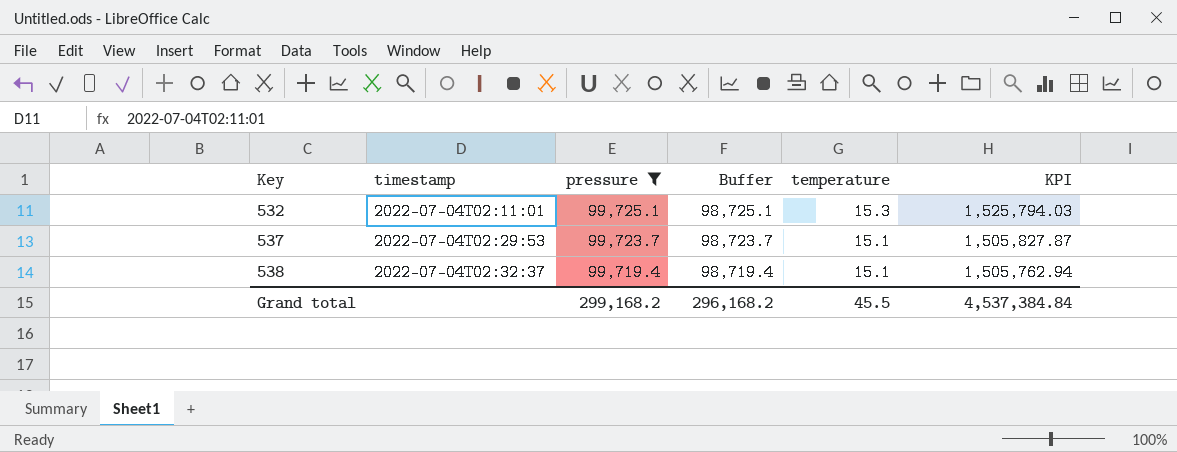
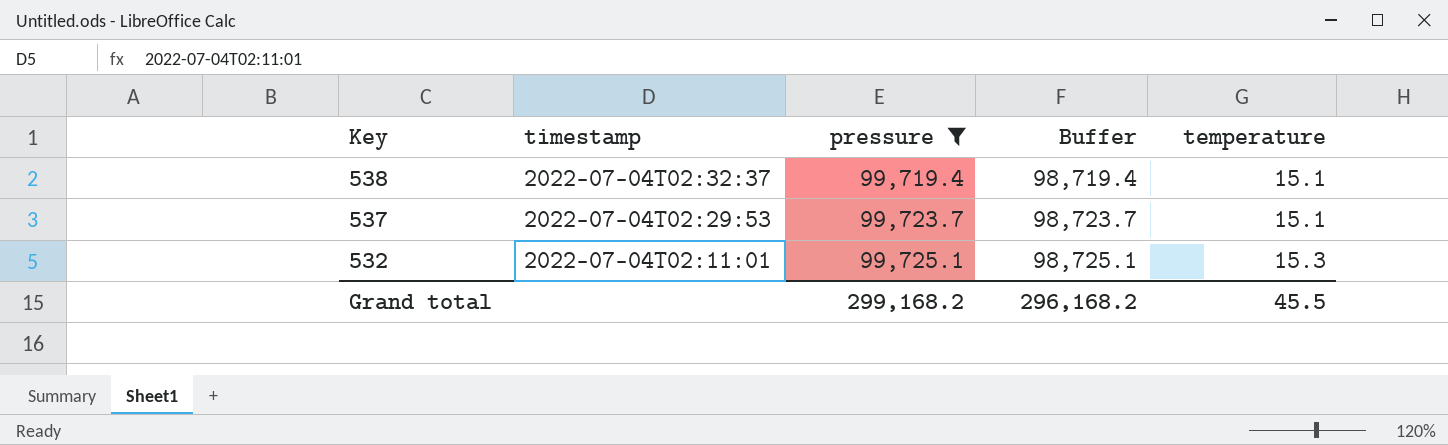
row order: Key ascending -> Key descending
column KPI | formula: [pressure] * [temperature] -> none

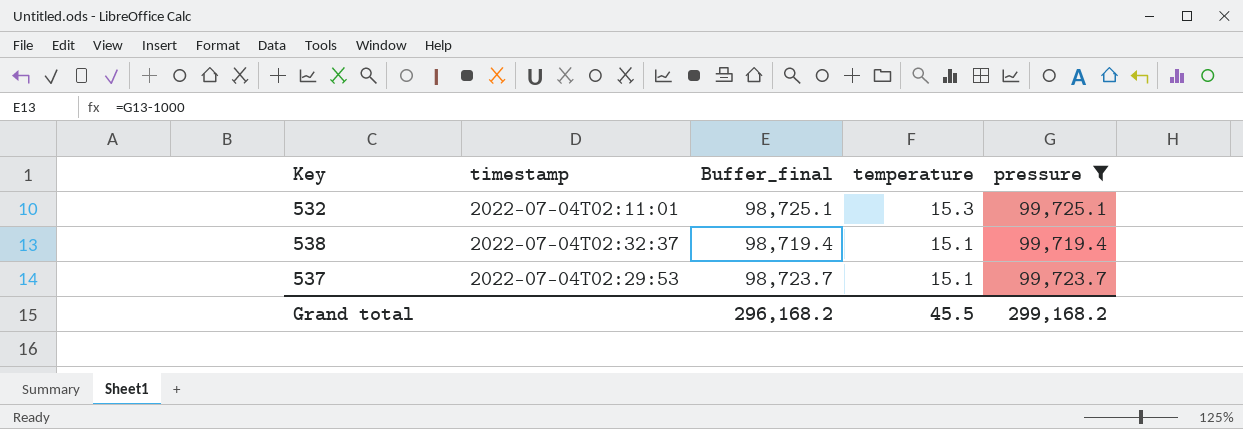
row order: Key descending -> temperature descending
column name: Buffer -> Buffer_final
column pressure | position: 3 -> 5

